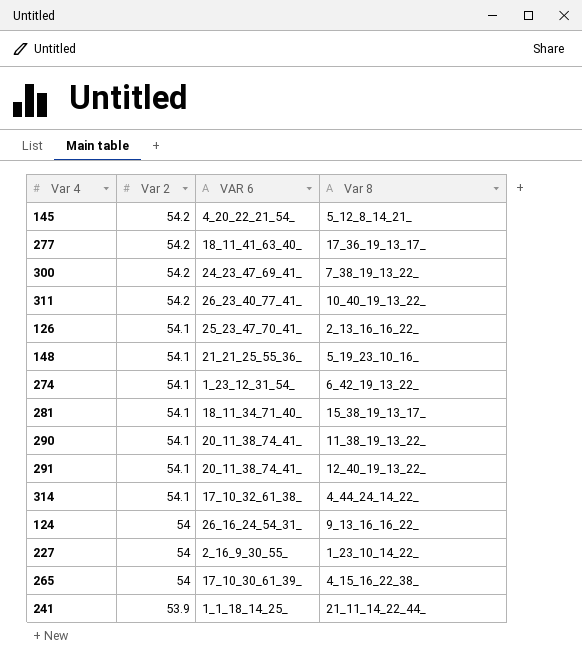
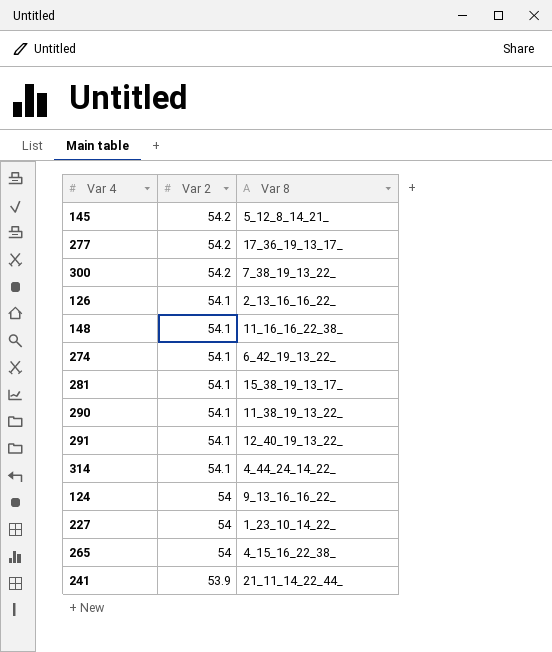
column VAR 6 | position: 3 -> none
row 311: 54.2 | 26_23_40_77_41_ | 10_40_19_13_22_ -> none
148 | Var 8: 5_19_23_10_16_ -> 11_16_16_22_38_

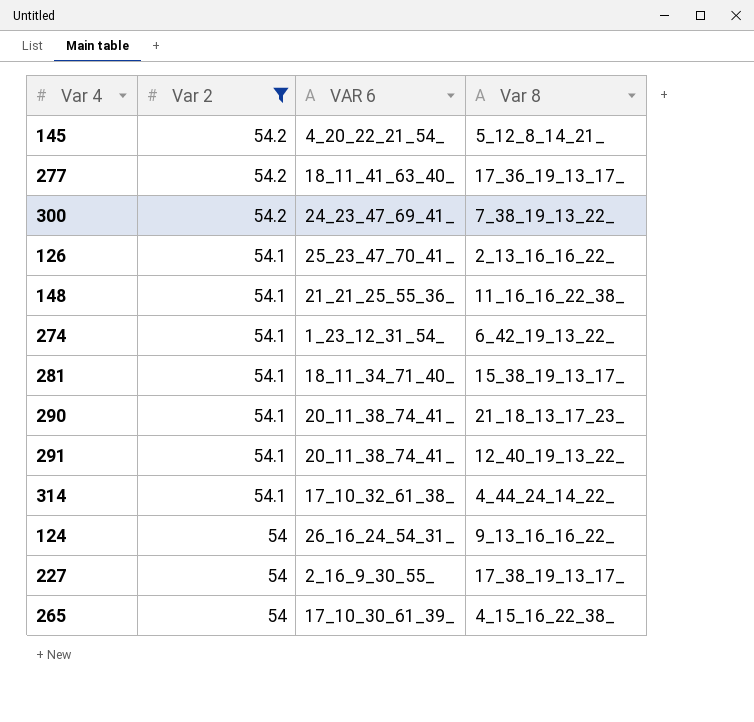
filter: none -> Var 2 != 53.9
column VAR 6 | position: none -> 3
290 | Var 8: 11_38_19_13_22_ -> 21_18_13_17_23_
227 | Var 8: 1_23_10_14_22_ -> 17_38_19_13_17_

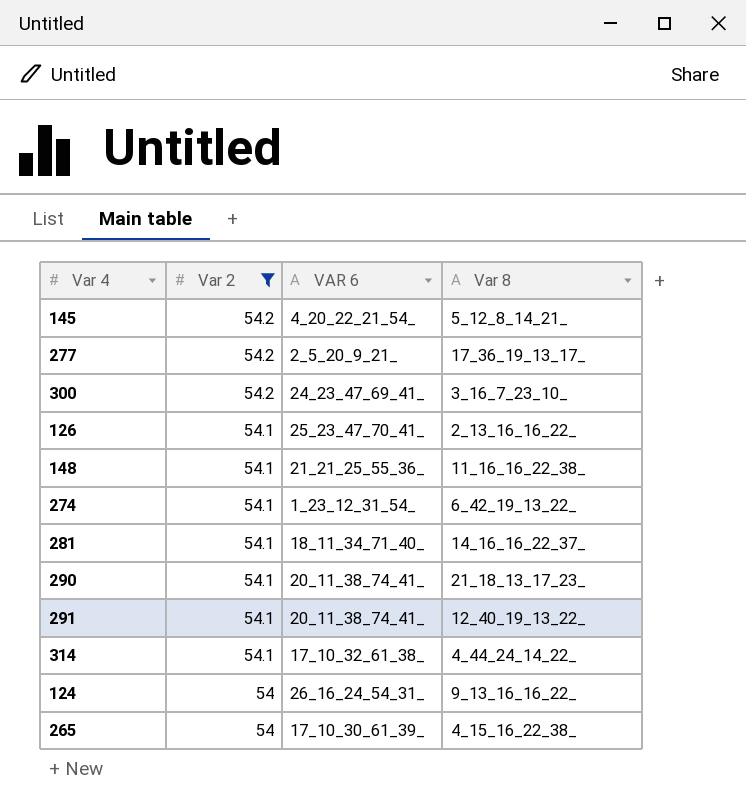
row 227: 54 | 2_16_9_30_55_ | 17_38_19_13_17_ -> none
277 | VAR 6: 18_11_41_63_40_ -> 2_5_20_9_21_
300 | Var 8: 7_38_19_13_22_ -> 3_16_7_23_10_
281 | Var 8: 15_38_19_13_17_ -> 14_16_16_22_37_

